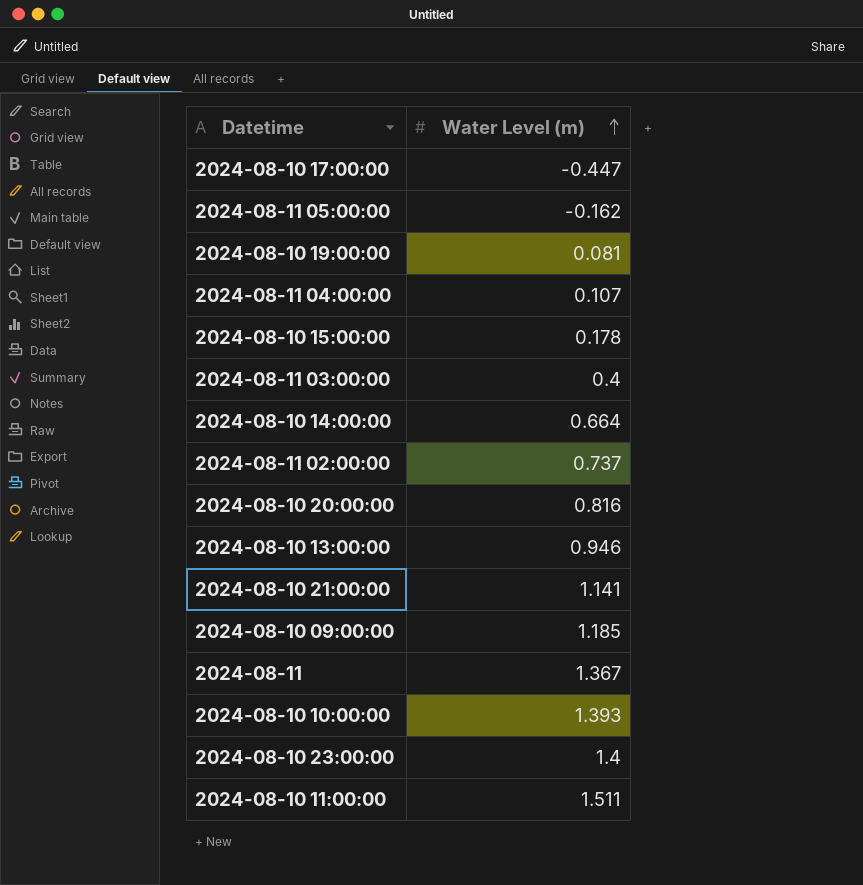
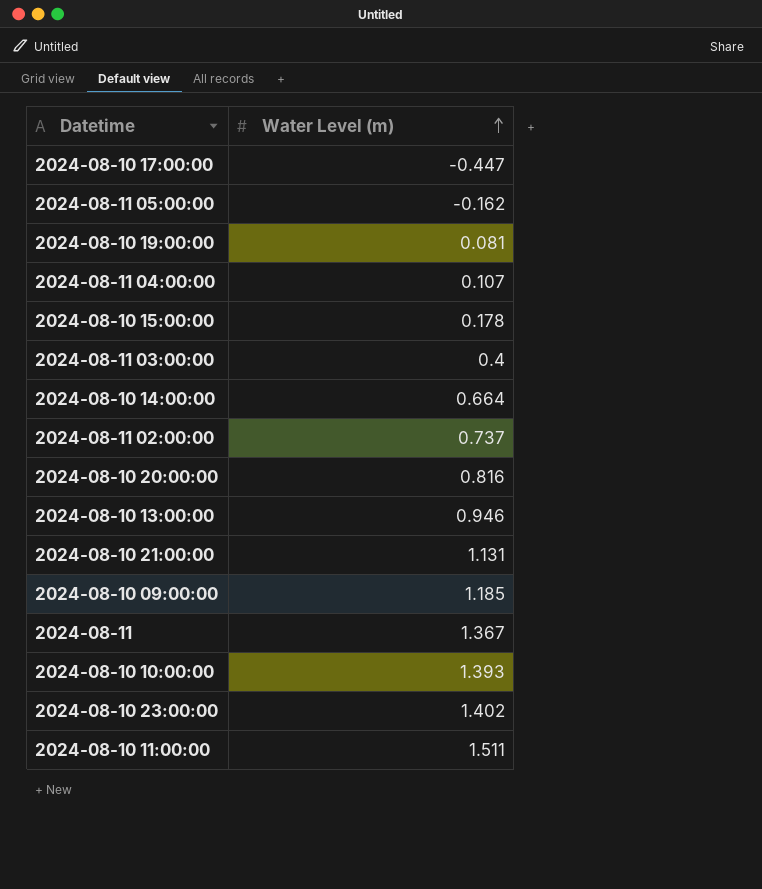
2024-08-10 21:00:00 | Water Level (m): 1.141 -> 1.131
2024-08-10 23:00:00 | Water Level (m): 1.4 -> 1.402

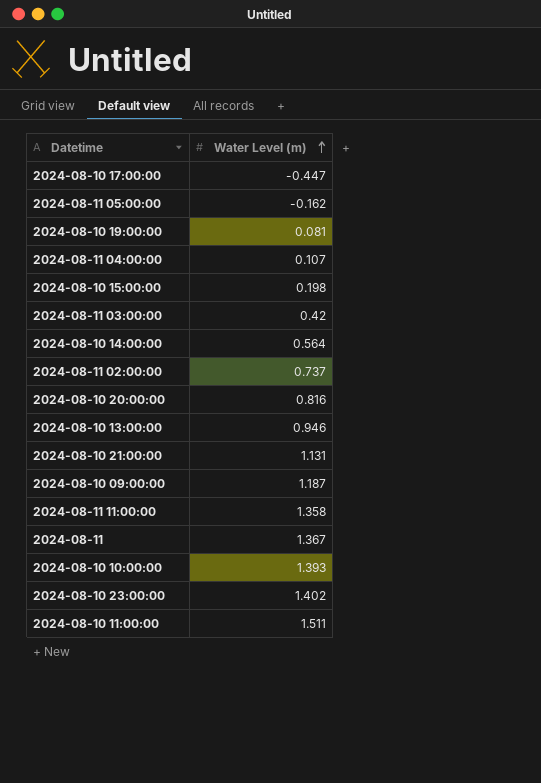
2024-08-10 15:00:00 | Water Level (m): 0.178 -> 0.198
2024-08-11 03:00:00 | Water Level (m): 0.4 -> 0.42
2024-08-10 14:00:00 | Water Level (m): 0.664 -> 0.564
2024-08-10 09:00:00 | Water Level (m): 1.185 -> 1.187
row 2024-08-11 11:00:00: none -> 1.358

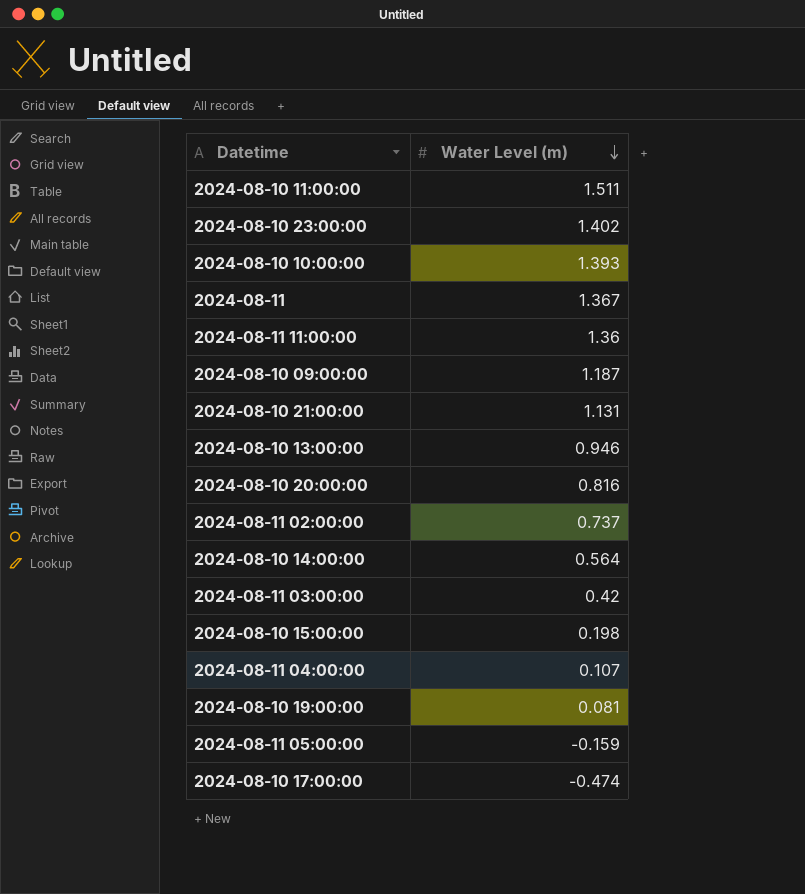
row order: Water Level (m) ascending -> Water Level (m) descending
2024-08-11 11:00:00 | Water Level (m): 1.358 -> 1.36
2024-08-11 05:00:00 | Water Level (m): -0.162 -> -0.159
2024-08-10 17:00:00 | Water Level (m): -0.447 -> -0.474

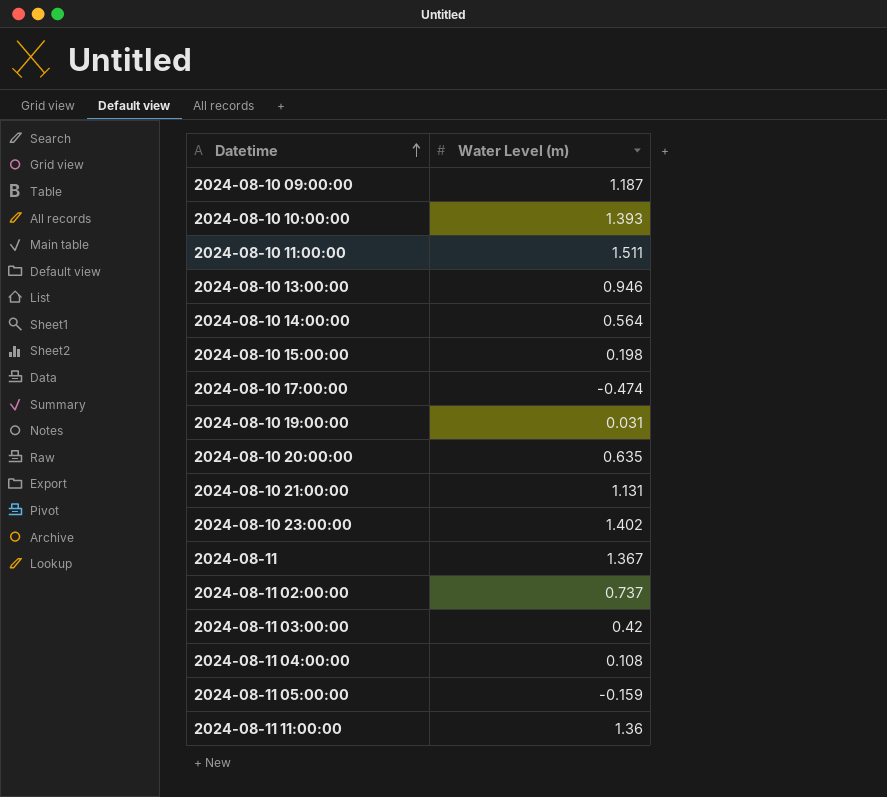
row order: Water Level (m) descending -> Datetime ascending
2024-08-10 19:00:00 | Water Level (m): 0.081 -> 0.031
2024-08-10 20:00:00 | Water Level (m): 0.816 -> 0.635
2024-08-11 04:00:00 | Water Level (m): 0.107 -> 0.108

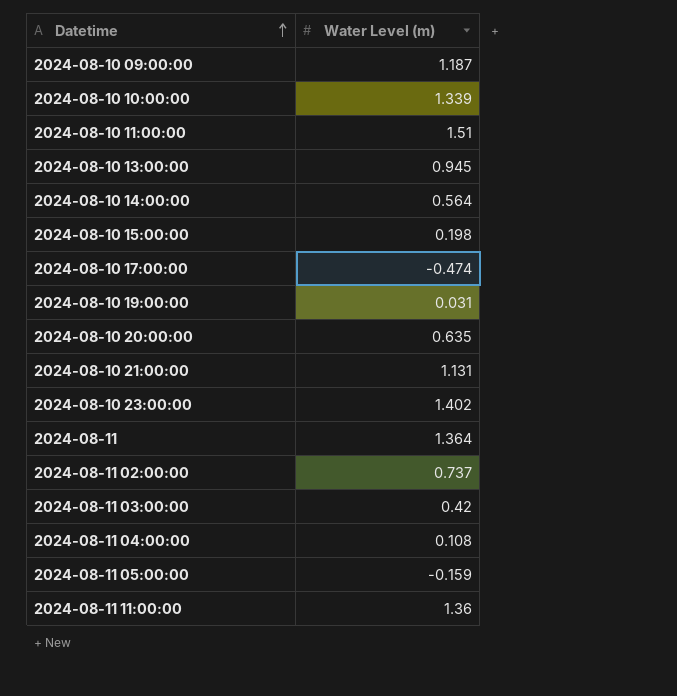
2024-08-10 10:00:00 | Water Level (m): 1.393 -> 1.339
2024-08-10 11:00:00 | Water Level (m): 1.511 -> 1.51
2024-08-10 13:00:00 | Water Level (m): 0.946 -> 0.945
2024-08-11 | Water Level (m): 1.367 -> 1.364

